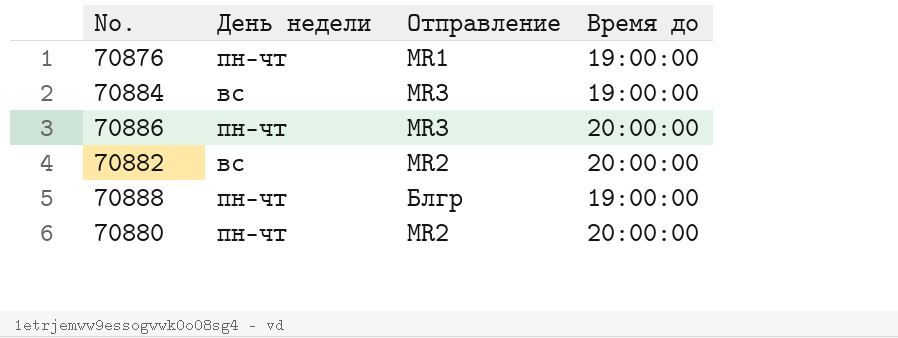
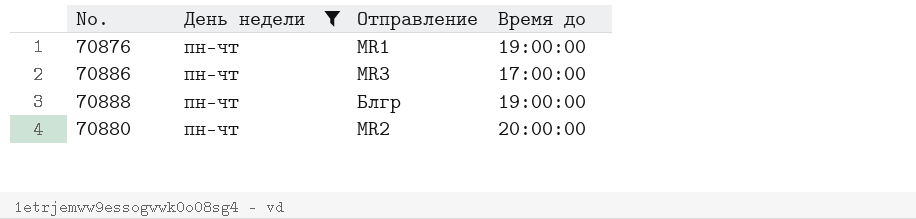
filter: none -> День недели = пн-чт
70886 | Время до: 20:00:00 -> 17:00:00

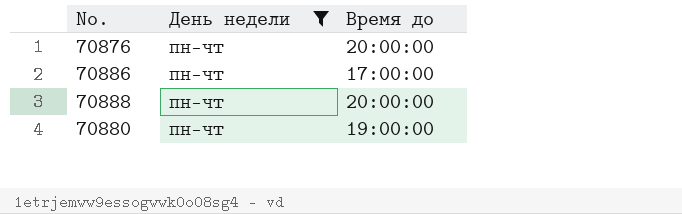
column Отправление | position: 3 -> none
70876 | Время до: 19:00:00 -> 20:00:00
70888 | Время до: 19:00:00 -> 20:00:00
70880 | Время до: 20:00:00 -> 19:00:00

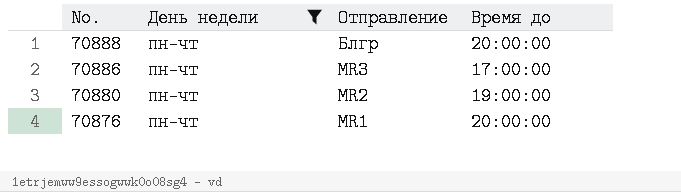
row order: none -> No. descending
column Отправление | position: none -> 3

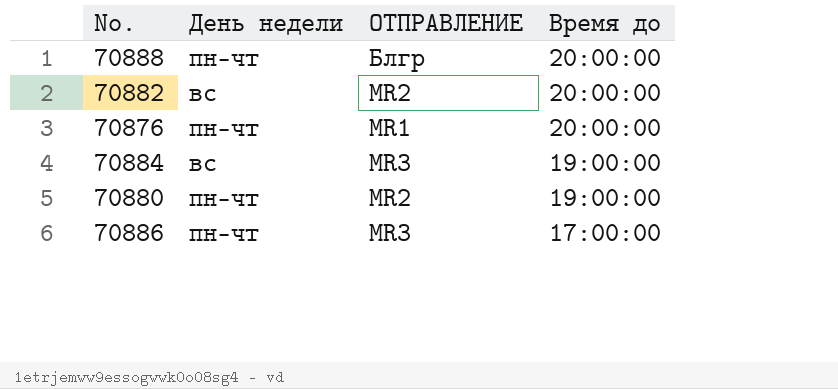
filter: День недели = пн-чт -> none
row order: No. descending -> Время до descending
column name: Отправление -> ОТПРАВЛЕНИЕ

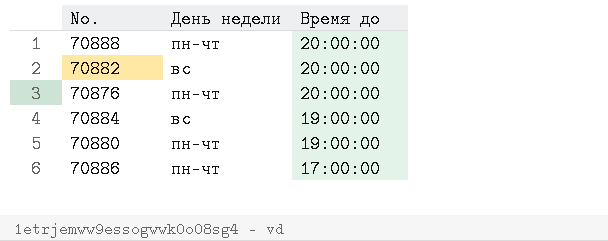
column ОТПРАВЛЕНИЕ | position: 3 -> none

